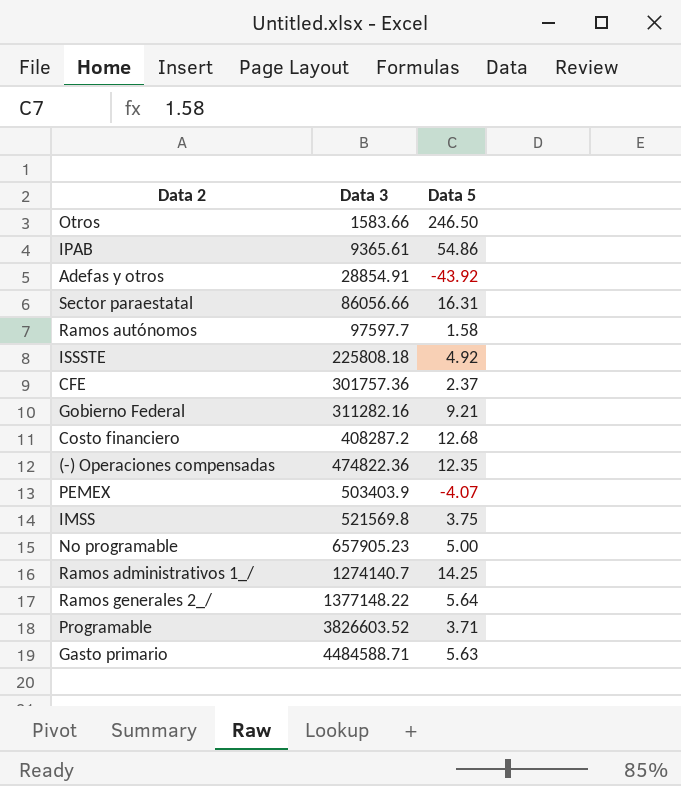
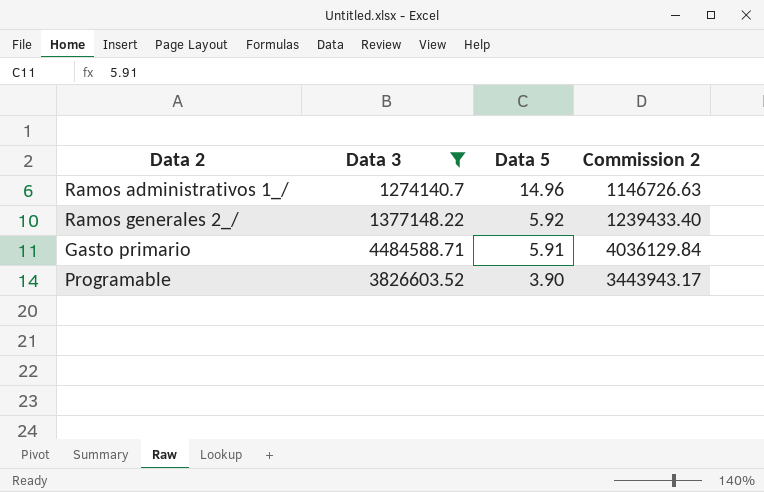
filter: none -> Data 3 >= 1274140.7
row order: Data 3 ascending -> Data 5 descending
column Commission 2 | formula: none -> [Data 3] * 0.9
Ramos administrativos 1_/ | Data 5: 14.25 -> 14.96
Ramos generales 2_/ | Data 5: 5.64 -> 5.92
Gasto primario | Data 5: 5.63 -> 5.91
Programable | Data 5: 3.71 -> 3.90

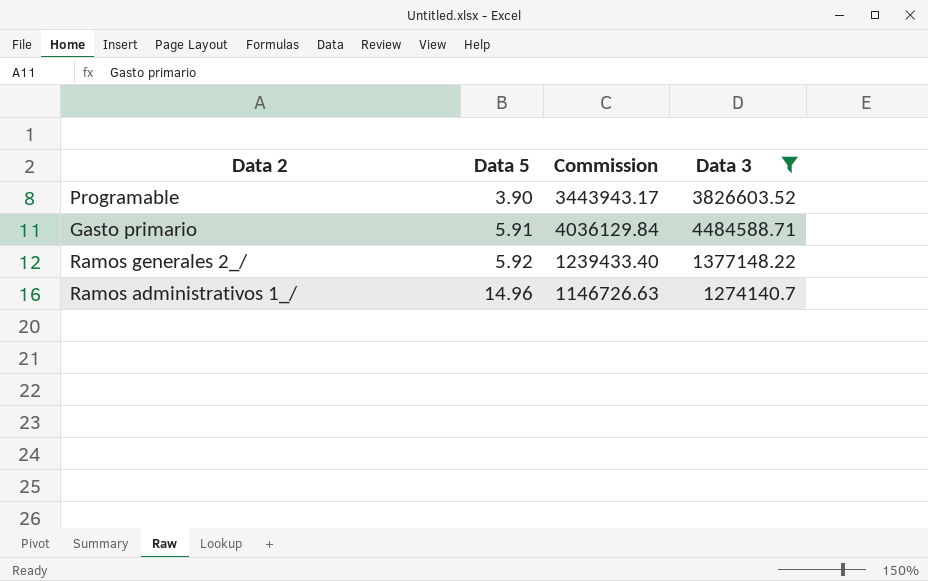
row order: Data 5 descending -> Data 5 ascending
column name: Commission 2 -> Commission
column Data 3 | position: 2 -> 4

